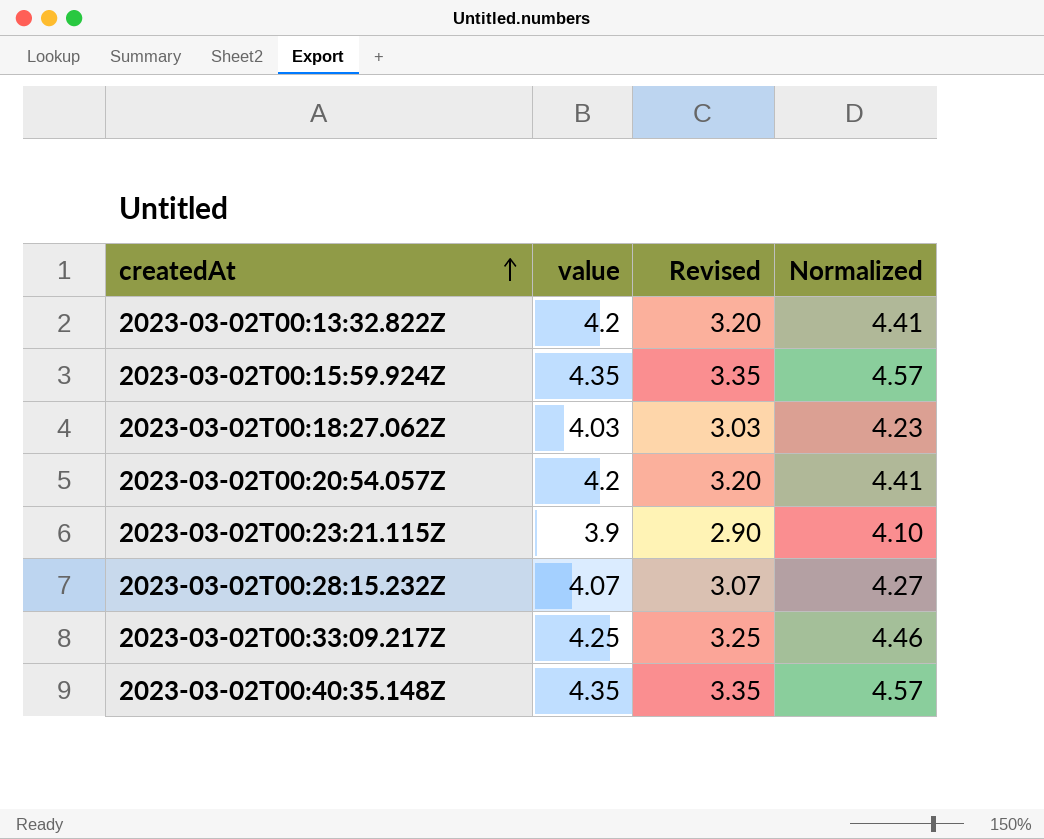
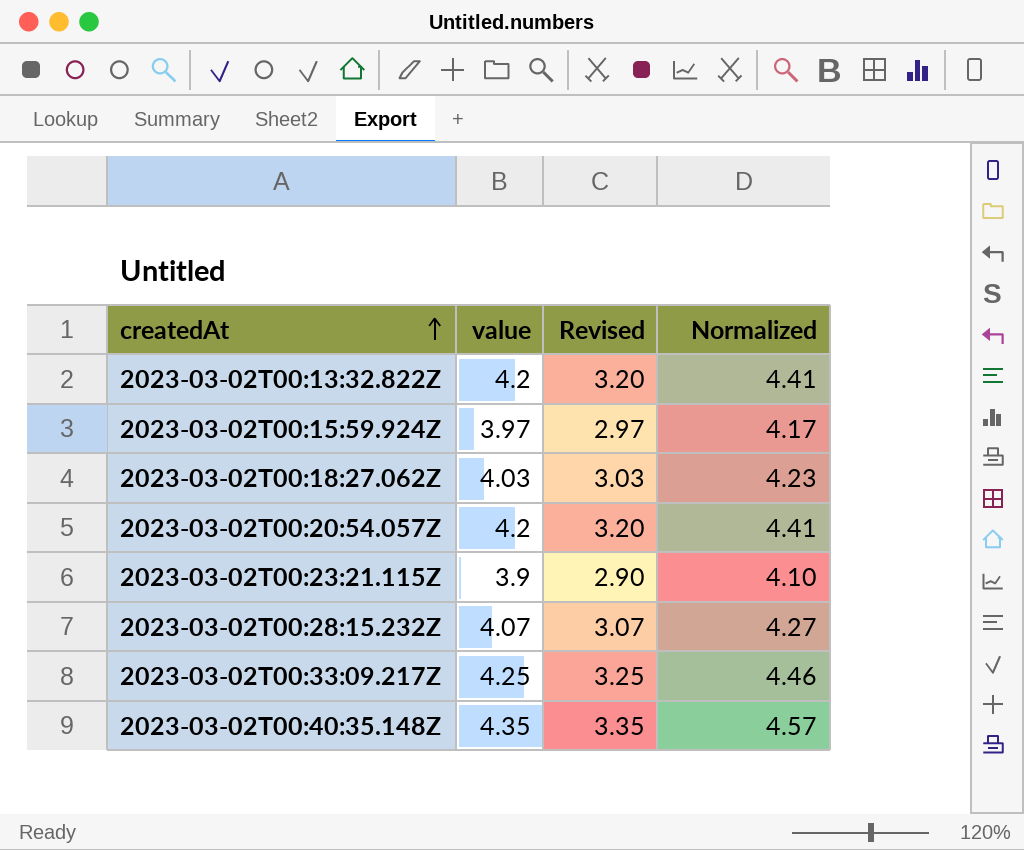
2023-03-02T00:15:59.924Z | value: 4.35 -> 3.97
2023-03-02T00:15:59.924Z | Revised: 3.35 -> 2.97
2023-03-02T00:15:59.924Z | Normalized: 4.57 -> 4.17

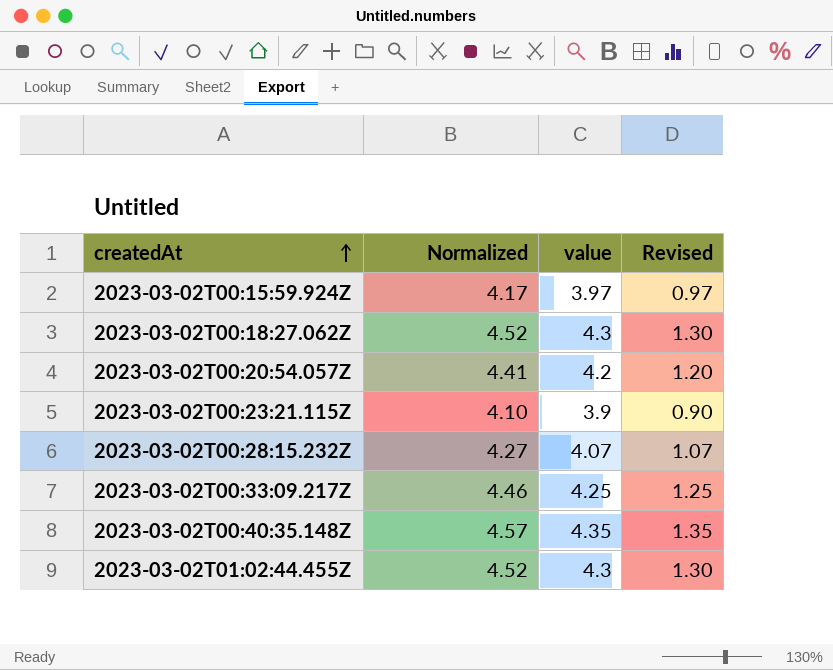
column Normalized | position: 4 -> 2
column Revised | formula: [value] - 1 -> [value] - 3
row 2023-03-02T00:13:32.822Z: 4.2 | 3.20 | 4.41 -> none
2023-03-02T00:18:27.062Z | Normalized: 4.23 -> 4.52
2023-03-02T00:18:27.062Z | value: 4.03 -> 4.3
row 2023-03-02T01:02:44.455Z: none -> 4.52 | 4.3 | 1.30

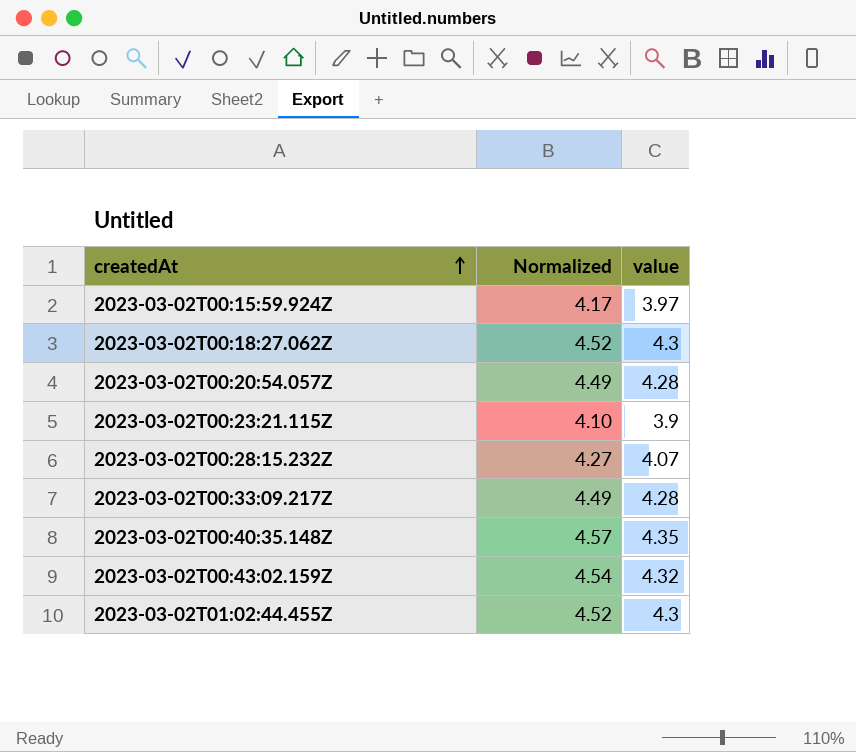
column Revised | formula: [value] - 3 -> none
2023-03-02T00:20:54.057Z | Normalized: 4.41 -> 4.49
2023-03-02T00:20:54.057Z | value: 4.2 -> 4.28
2023-03-02T00:33:09.217Z | Normalized: 4.46 -> 4.49
2023-03-02T00:33:09.217Z | value: 4.25 -> 4.28
row 2023-03-02T00:43:02.159Z: none -> 4.54 | 4.32

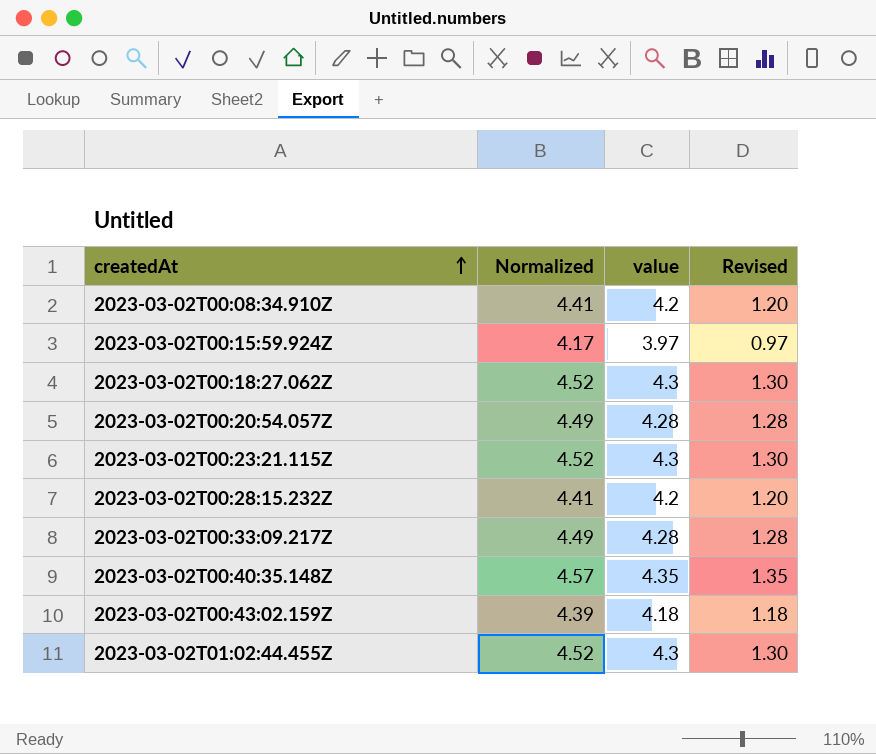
column Revised | formula: none -> [value] - 3
row 2023-03-02T00:08:34.910Z: none -> 4.41 | 4.2 | 1.20
2023-03-02T00:23:21.115Z | Normalized: 4.10 -> 4.52
2023-03-02T00:23:21.115Z | value: 3.9 -> 4.3
2023-03-02T00:28:15.232Z | Normalized: 4.27 -> 4.41
2023-03-02T00:28:15.232Z | value: 4.07 -> 4.2
2023-03-02T00:43:02.159Z | Normalized: 4.54 -> 4.39
2023-03-02T00:43:02.159Z | value: 4.32 -> 4.18

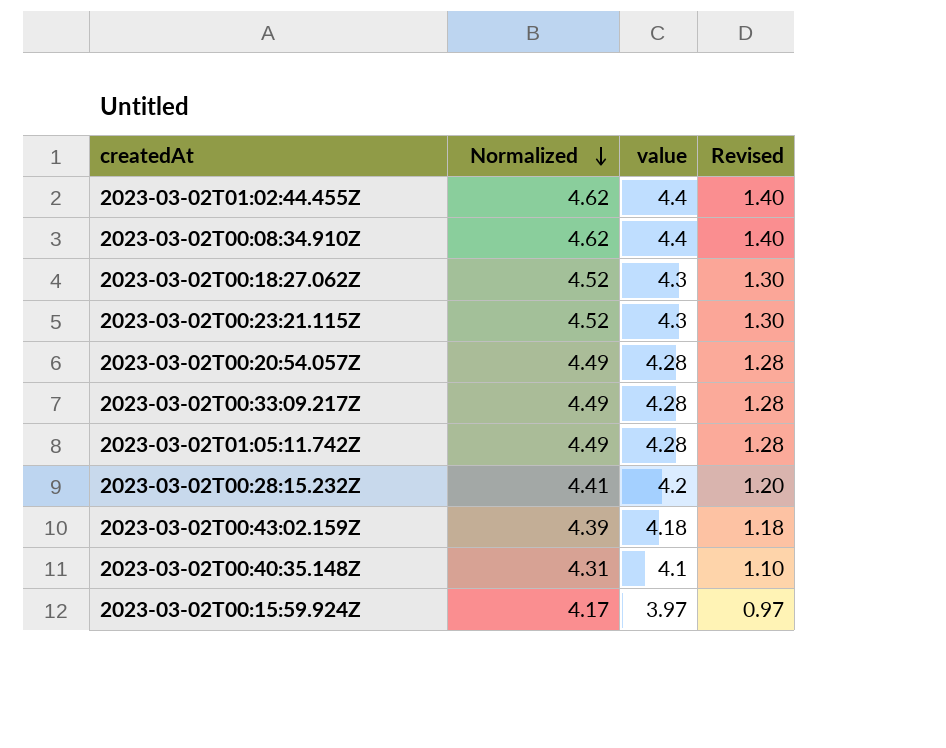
row order: createdAt ascending -> Normalized descending
2023-03-02T01:02:44.455Z | Normalized: 4.52 -> 4.62
2023-03-02T01:02:44.455Z | value: 4.3 -> 4.4
2023-03-02T01:02:44.455Z | Revised: 1.30 -> 1.40
2023-03-02T00:08:34.910Z | Normalized: 4.41 -> 4.62
2023-03-02T00:08:34.910Z | value: 4.2 -> 4.4
2023-03-02T00:08:34.910Z | Revised: 1.20 -> 1.40
row 2023-03-02T01:05:11.742Z: none -> 4.49 | 4.28 | 1.28
2023-03-02T00:40:35.148Z | Normalized: 4.57 -> 4.31
2023-03-02T00:40:35.148Z | value: 4.35 -> 4.1
2023-03-02T00:40:35.148Z | Revised: 1.35 -> 1.10

